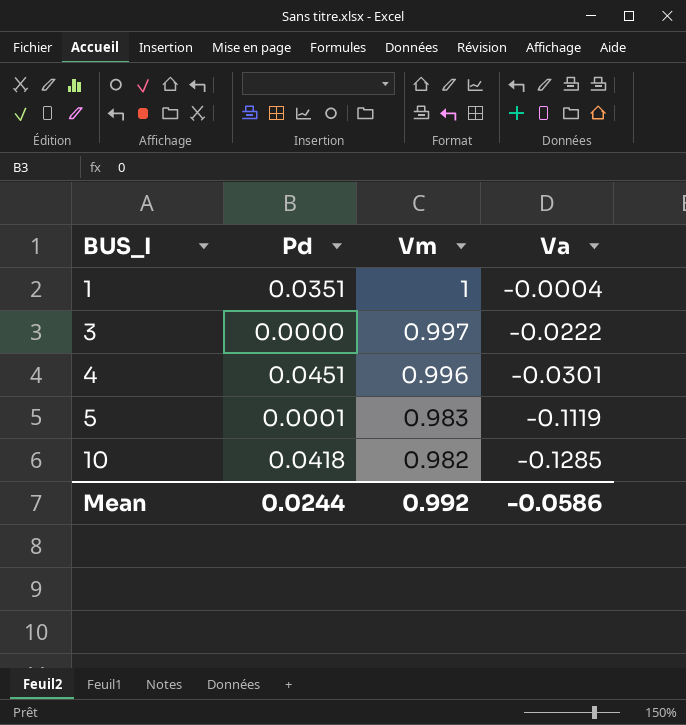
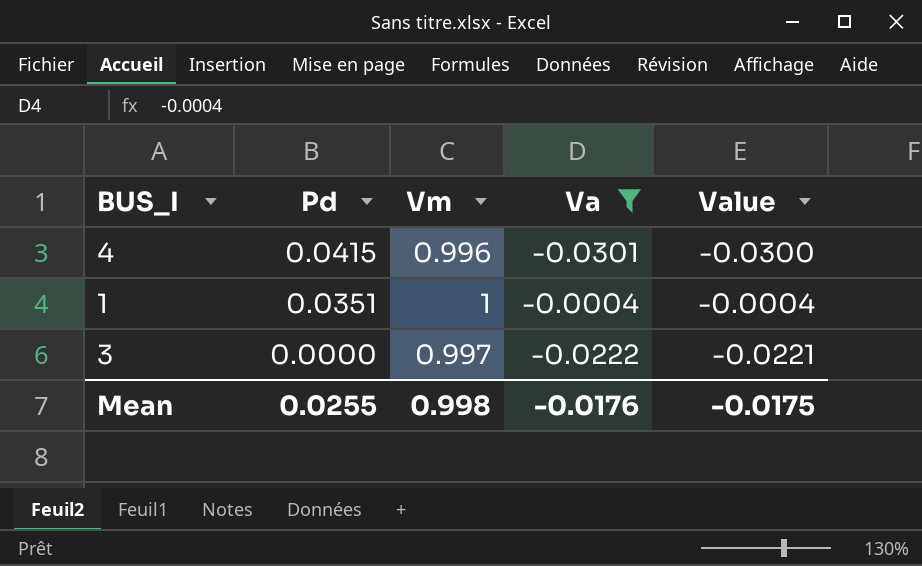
filter: none -> Va >= -0.0301
row order: BUS_I ascending -> Pd descending
column Value | formula: none -> [Vm] * [Va]
4 | Pd: 0.0451 -> 0.0415
Mean | Pd: 0.0244 -> 0.0255
Mean | Vm: 0.992 -> 0.998
Mean | Va: -0.0586 -> -0.0176

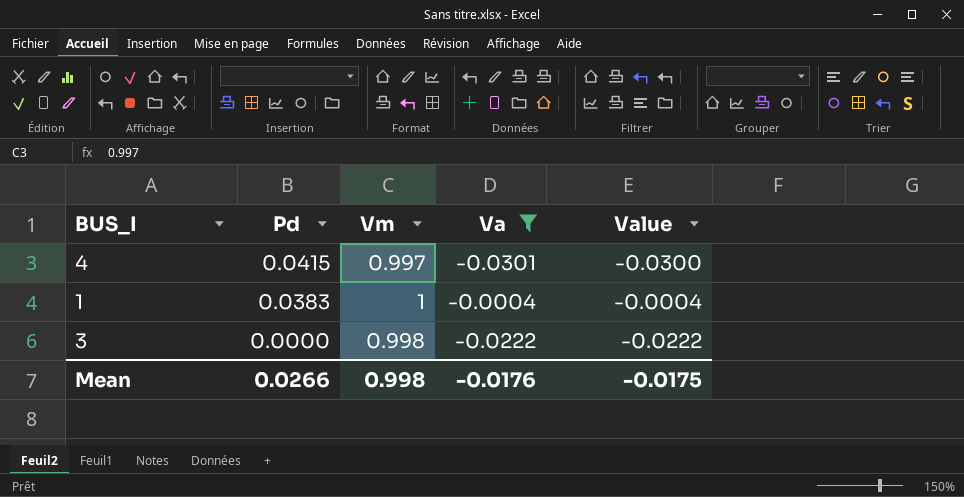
4 | Vm: 0.996 -> 0.997
1 | Pd: 0.0351 -> 0.0383
3 | Vm: 0.997 -> 0.998
3 | Value: -0.0221 -> -0.0222
Mean | Pd: 0.0255 -> 0.0266

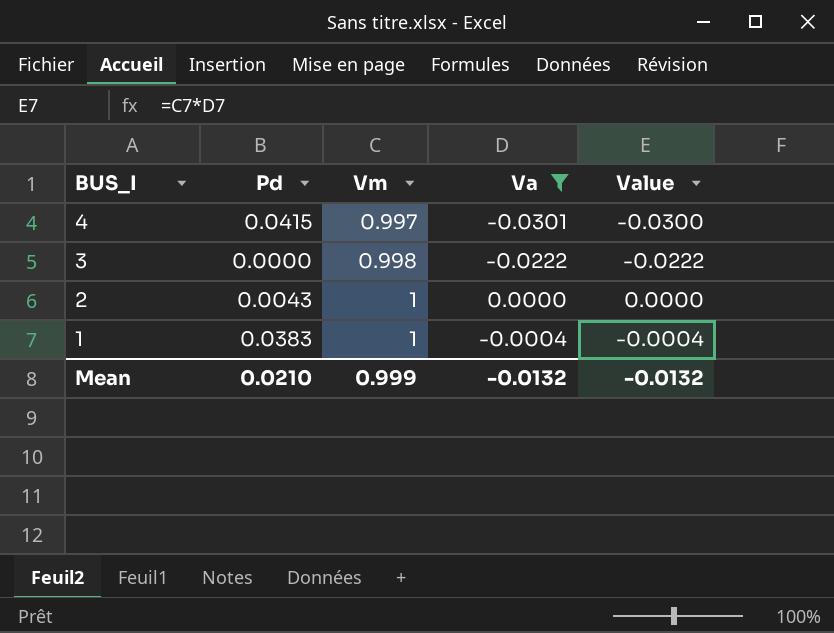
row order: Pd descending -> BUS_I descending
row 2: none -> 0.0043 | 1 | 0.0000 | 0.0000
Mean | Pd: 0.0266 -> 0.0210
Mean | Vm: 0.998 -> 0.999
Mean | Va: -0.0176 -> -0.0132
Mean | Value: -0.0175 -> -0.0132

